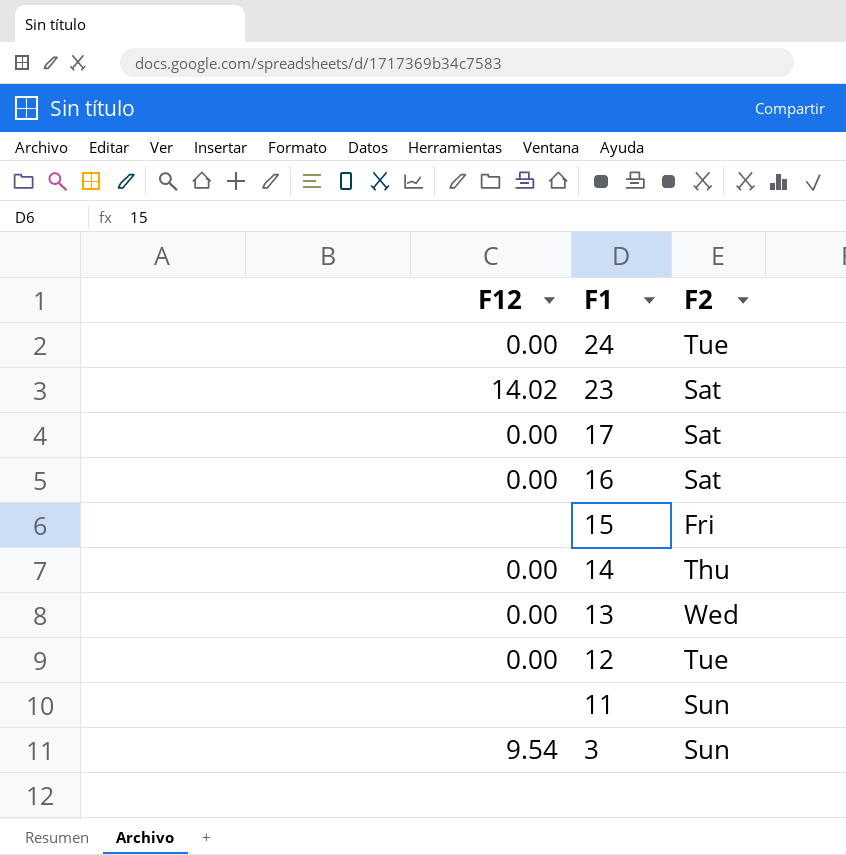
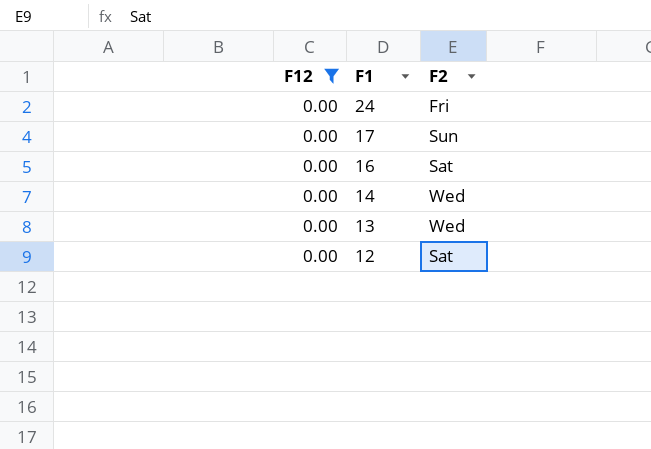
filter: none -> F12 = 0.00
24 | F2: Tue -> Fri
17 | F2: Sat -> Sun
14 | F2: Thu -> Wed
12 | F2: Tue -> Sat

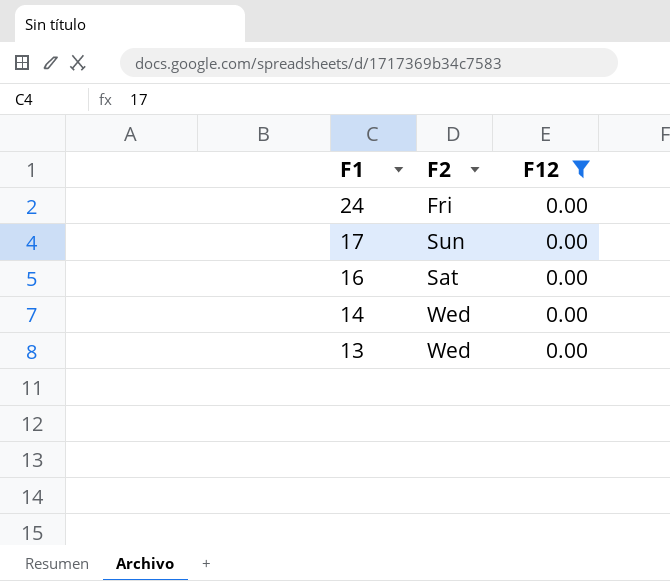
column F12 | position: 1 -> 3
row 12: 0.00 | Sat -> none

